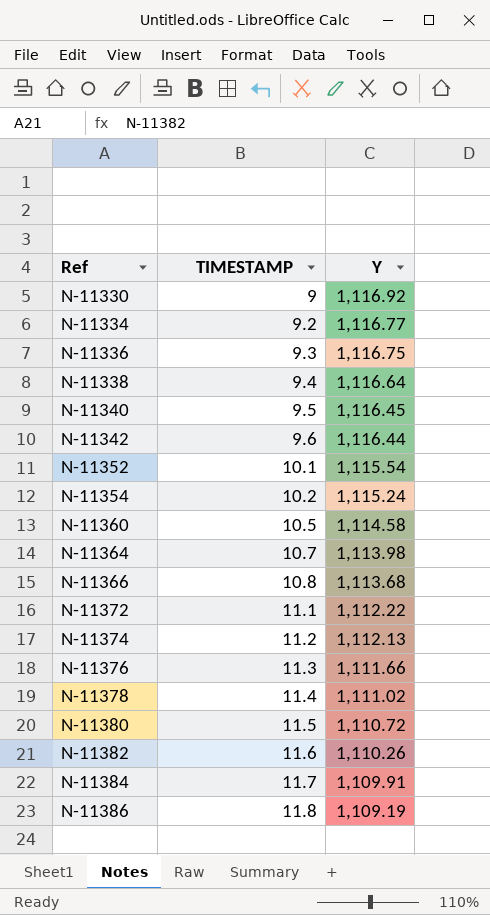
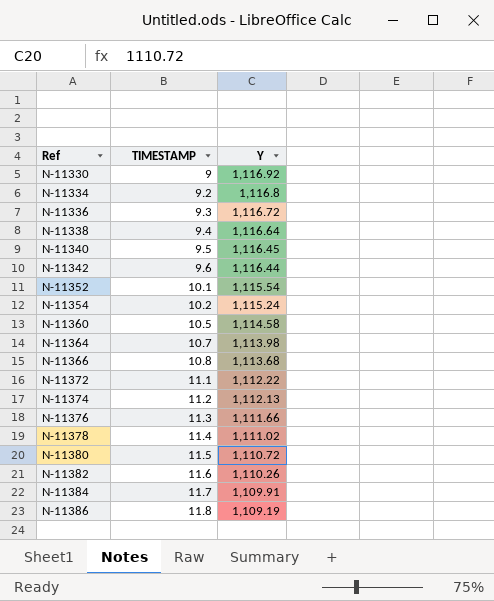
N-11334 | Y: 1,116.77 -> 1,116.8
N-11336 | Y: 1,116.75 -> 1,116.72

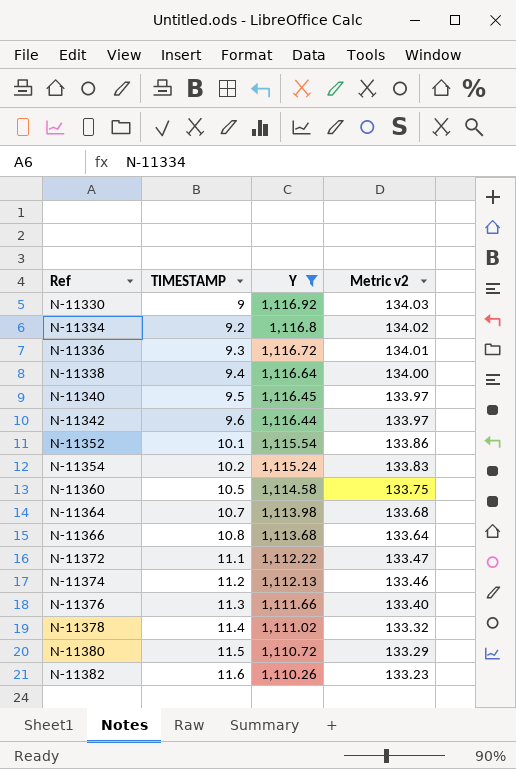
filter: none -> Y >= 1,110.26
column Metric v2 | formula: none -> [Y] * 0.12

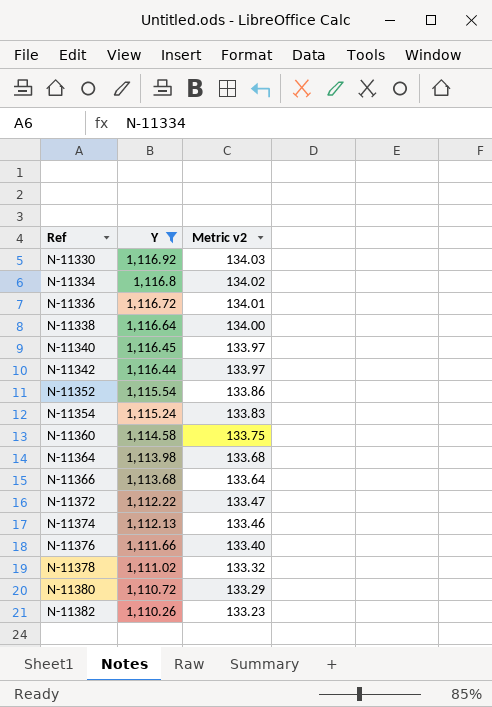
column TIMESTAMP | position: 2 -> none

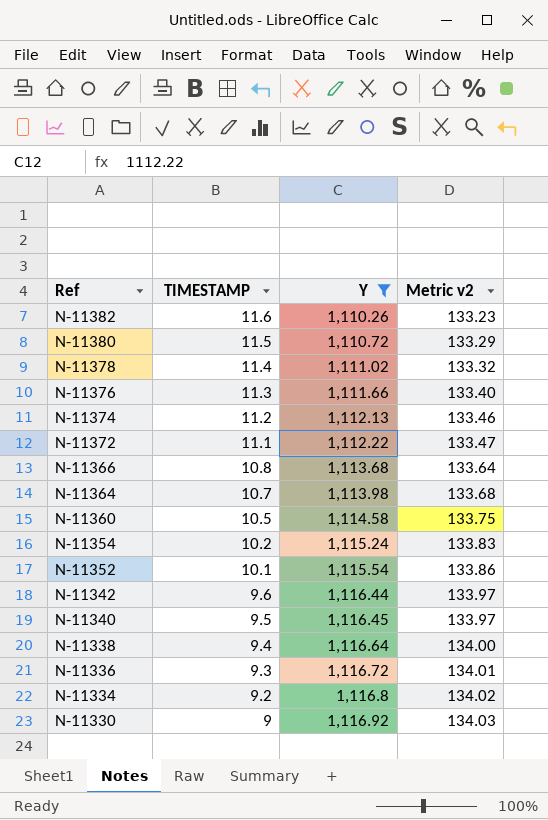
row order: Ref ascending -> Ref descending
column TIMESTAMP | position: none -> 2

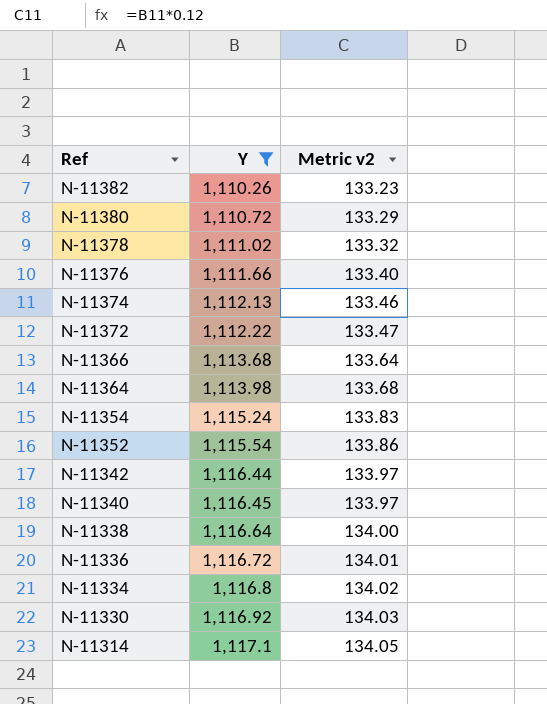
column TIMESTAMP | position: 2 -> none
row N-11360: 10.5 | 1,114.58 | 133.75 -> none
row N-11314: none -> 1,117.1 | 134.05

